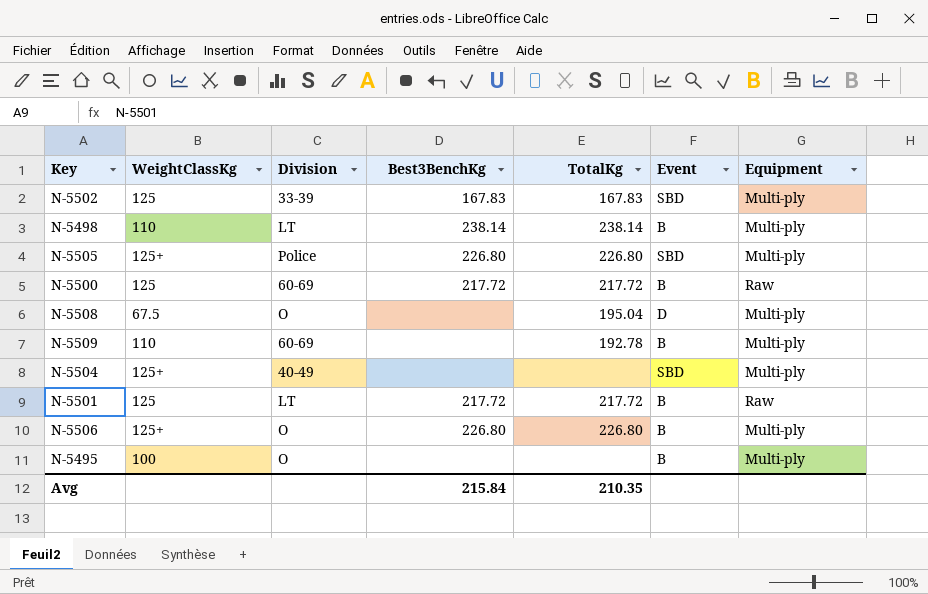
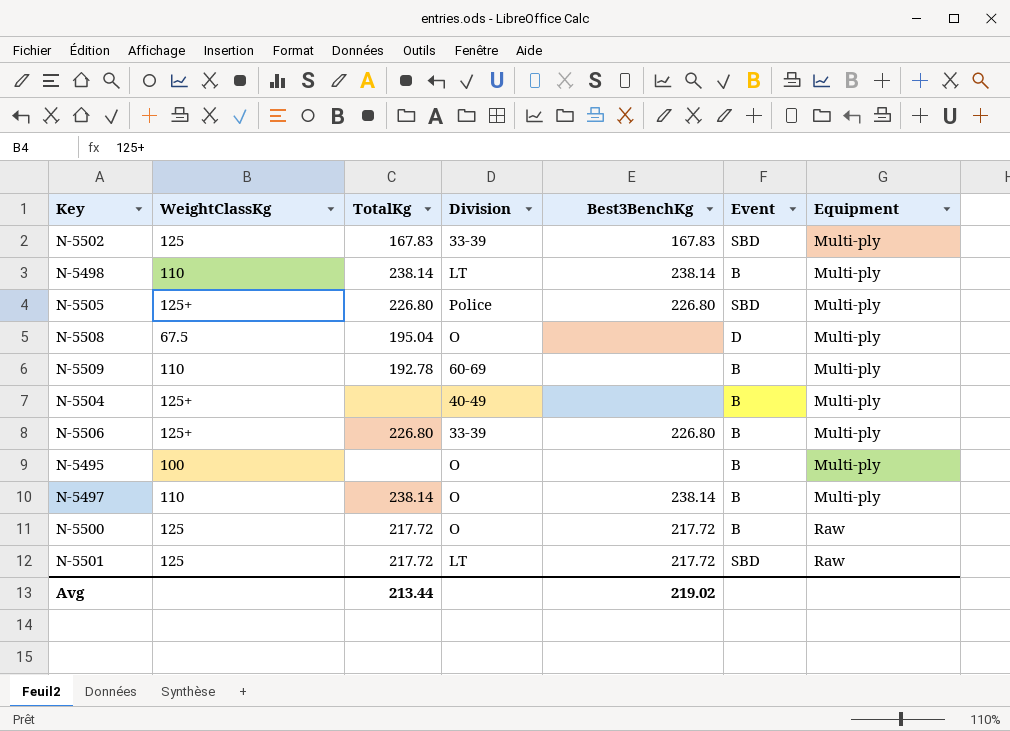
row order: none -> Equipment ascending
column TotalKg | position: 5 -> 3
N-5504 | Event: SBD -> B
N-5506 | Division: O -> 33-39
row N-5497: none -> 110 | 238.14 | O | 238.14 | B | Multi-ply
N-5500 | Division: 60-69 -> O
N-5501 | Event: B -> SBD
Avg | TotalKg: 210.35 -> 213.44
Avg | Best3BenchKg: 215.84 -> 219.02

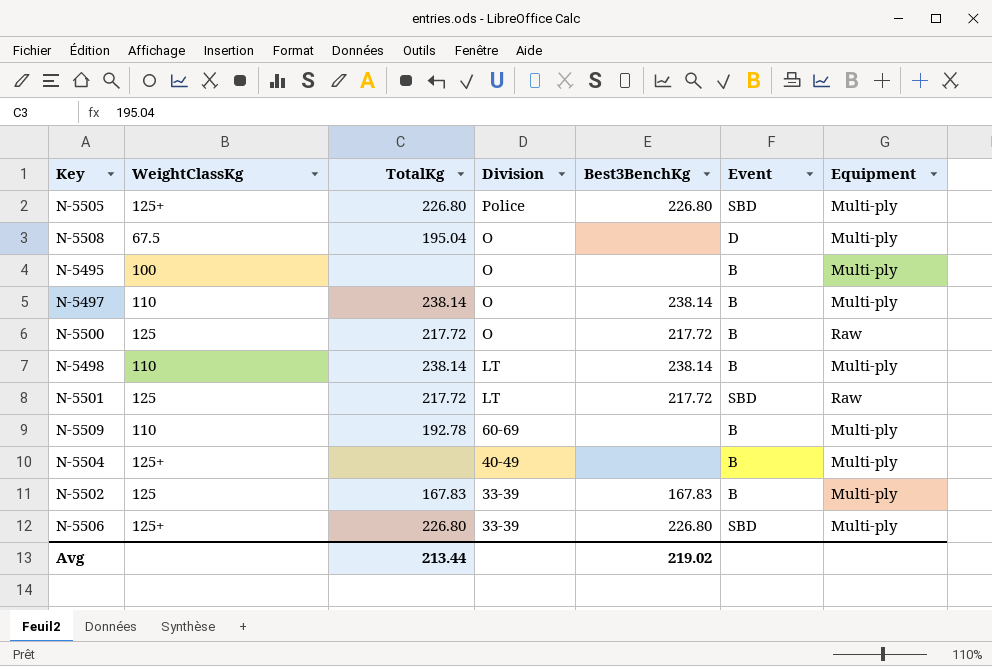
row order: Equipment ascending -> Division descending
N-5502 | Event: SBD -> B
N-5506 | Event: B -> SBD

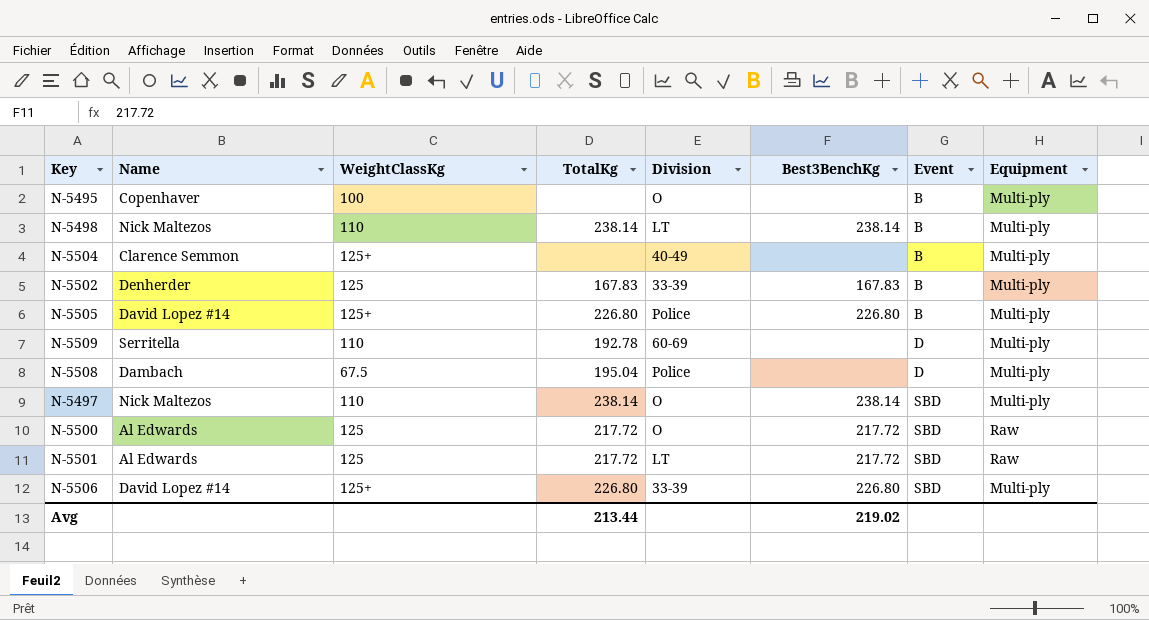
row order: Division descending -> Event ascending
column Name | position: none -> 2
N-5505 | Event: SBD -> B
N-5509 | Event: B -> D
N-5508 | Division: O -> Police
N-5497 | Event: B -> SBD
N-5500 | Event: B -> SBD

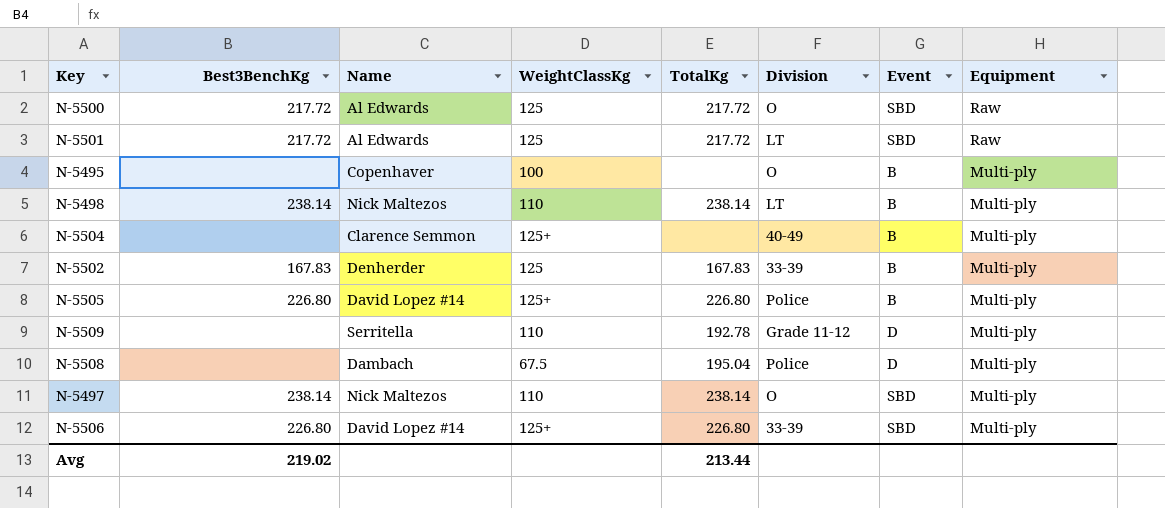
row order: Event ascending -> Equipment descending
column Best3BenchKg | position: 6 -> 2
N-5509 | Division: 60-69 -> Grade 11-12

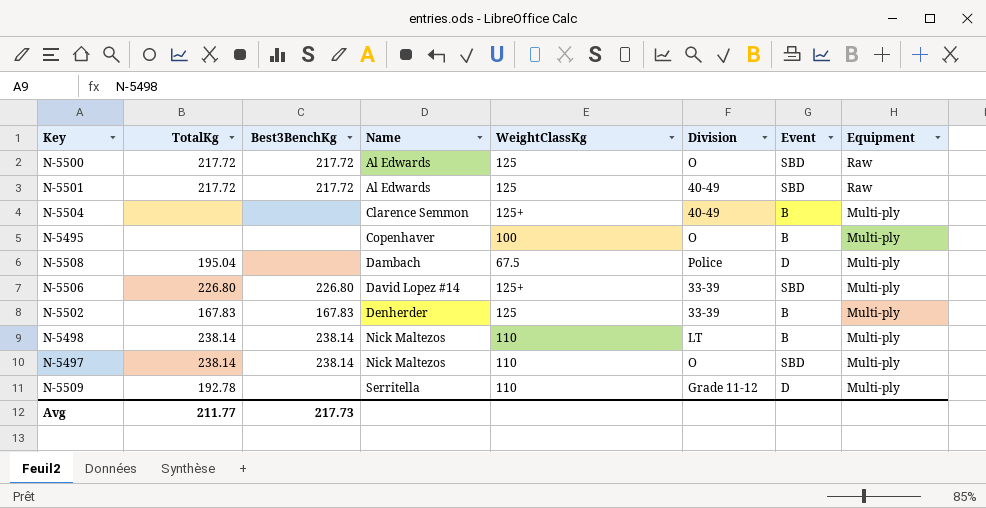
row order: Equipment descending -> Name ascending
column TotalKg | position: 5 -> 2
row N-5505: 226.80 | David Lopez #14 | 125+ | 226.80 | Police | B | Multi-ply -> none
N-5501 | Division: LT -> 40-49
Avg | TotalKg: 213.44 -> 211.77
Avg | Best3BenchKg: 219.02 -> 217.73

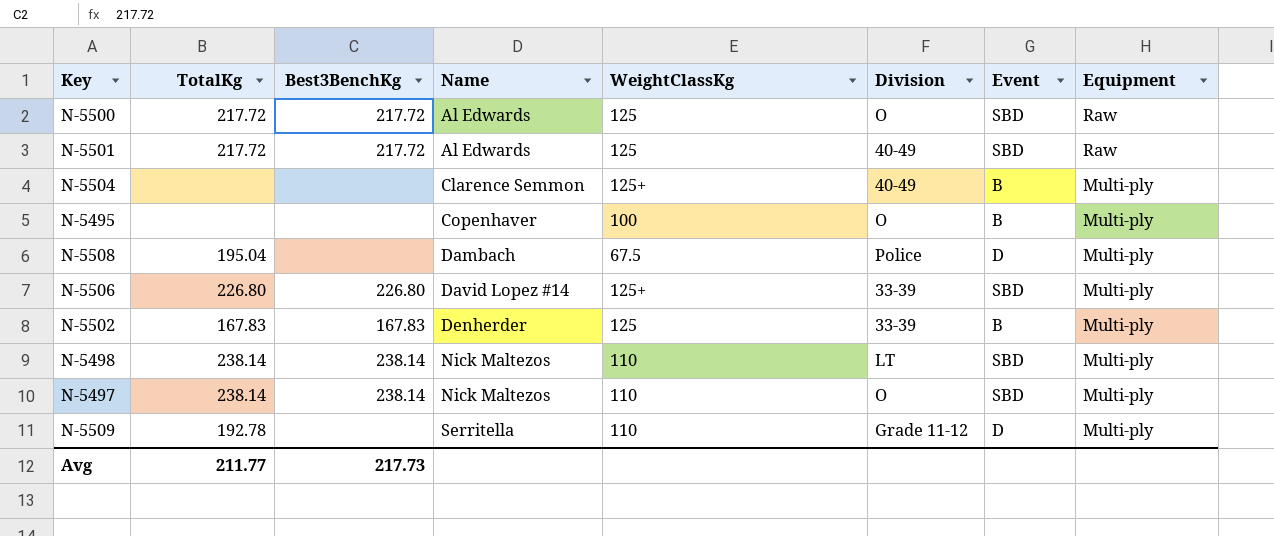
N-5498 | Event: B -> SBD

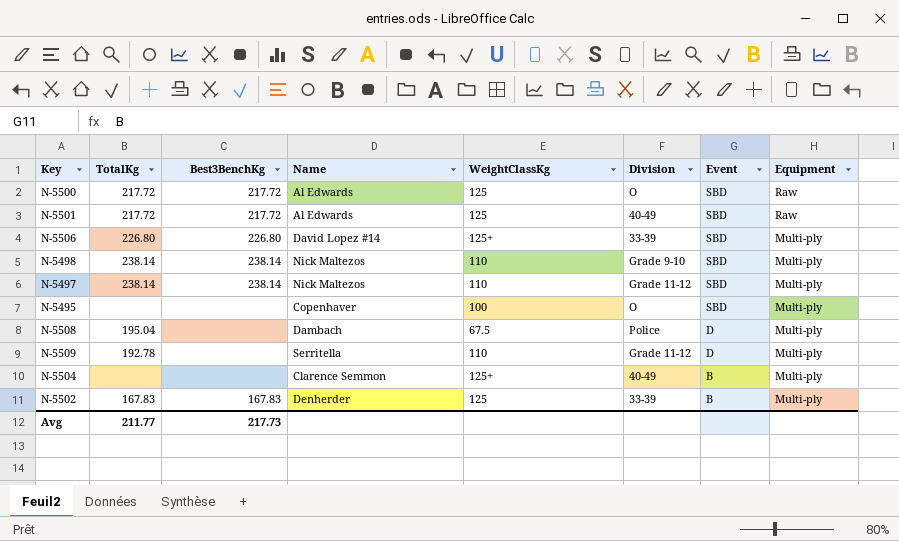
row order: Name ascending -> Event descending
N-5498 | Division: LT -> Grade 9-10
N-5497 | Division: O -> Grade 11-12
N-5495 | Event: B -> SBD

